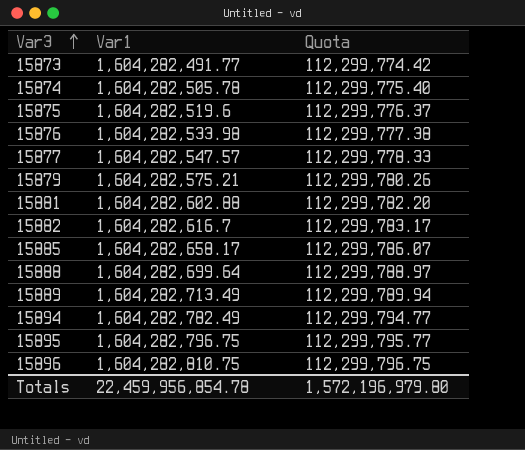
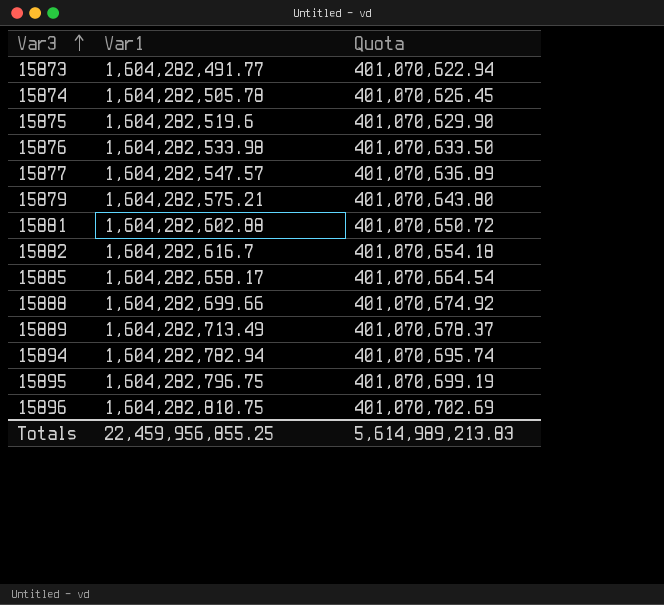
column Quota | formula: [Var1] * 0.07 -> [Var1] * 0.25
15888 | Var1: 1,604,282,699.64 -> 1,604,282,699.66
15894 | Var1: 1,604,282,782.49 -> 1,604,282,782.94
Totals | Var1: 22,459,956,854.78 -> 22,459,956,855.25
Totals | Quota: 1,572,196,979.80 -> 5,614,989,213.83

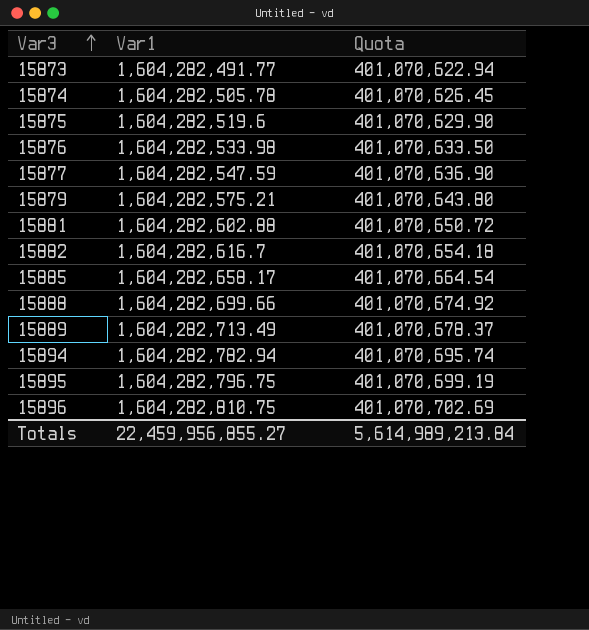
15877 | Var1: 1,604,282,547.57 -> 1,604,282,547.59
15877 | Quota: 401,070,636.89 -> 401,070,636.90
Totals | Var1: 22,459,956,855.25 -> 22,459,956,855.27
Totals | Quota: 5,614,989,213.83 -> 5,614,989,213.84

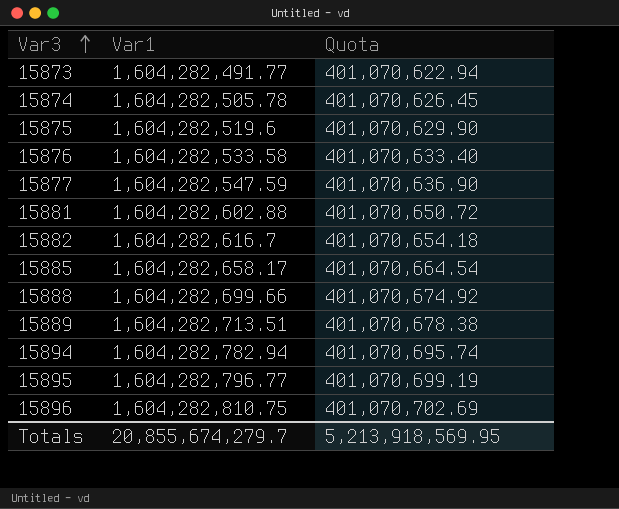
row 15879: 1,604,282,575.21 | 401,070,643.80 -> none
15876 | Var1: 1,604,282,533.98 -> 1,604,282,533.58
15876 | Quota: 401,070,633.50 -> 401,070,633.40
15889 | Var1: 1,604,282,713.49 -> 1,604,282,713.51
15889 | Quota: 401,070,678.37 -> 401,070,678.38
15895 | Var1: 1,604,282,796.75 -> 1,604,282,796.77
Totals | Var1: 22,459,956,855.27 -> 20,855,674,279.7
Totals | Quota: 5,614,989,213.84 -> 5,213,918,569.95

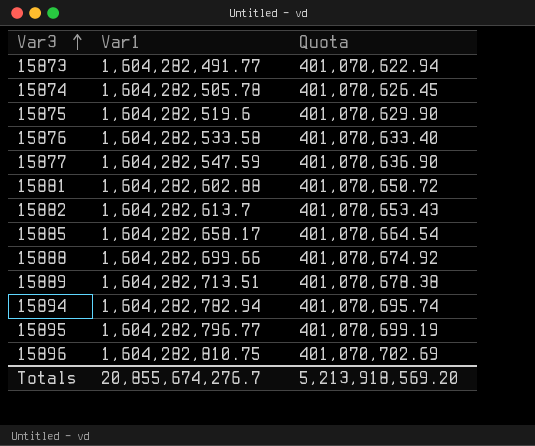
15882 | Var1: 1,604,282,616.7 -> 1,604,282,613.7
15882 | Quota: 401,070,654.18 -> 401,070,653.43
Totals | Var1: 20,855,674,279.7 -> 20,855,674,276.7
Totals | Quota: 5,213,918,569.95 -> 5,213,918,569.20

